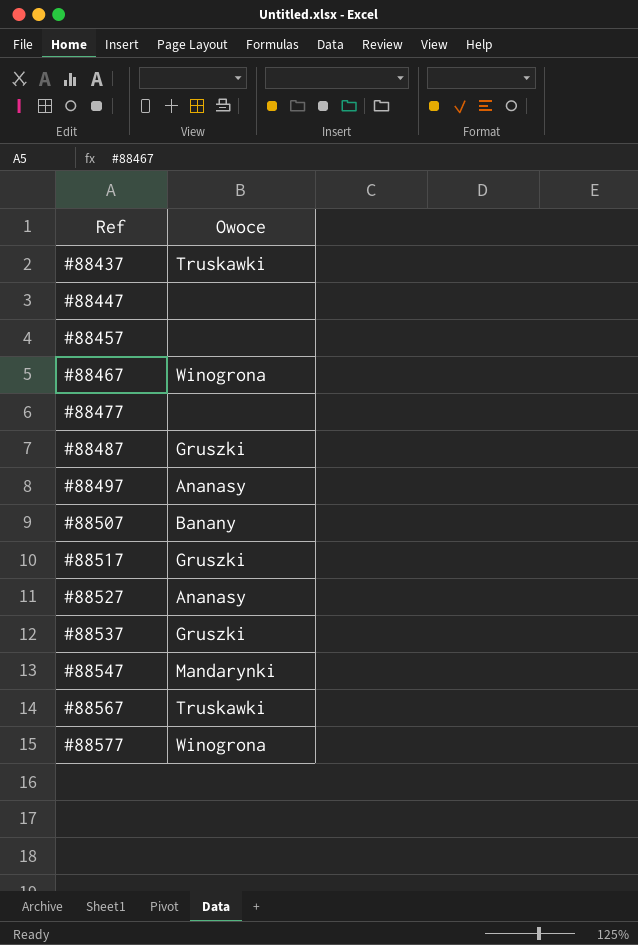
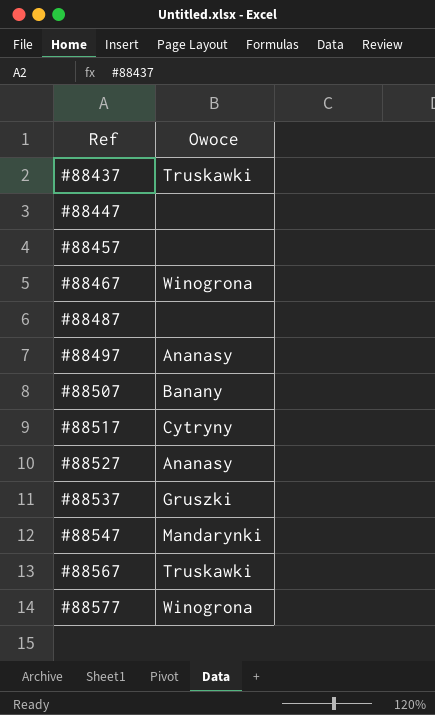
row #88477: none -> none
#88487 | Owoce: Gruszki -> none
#88517 | Owoce: Gruszki -> Cytryny

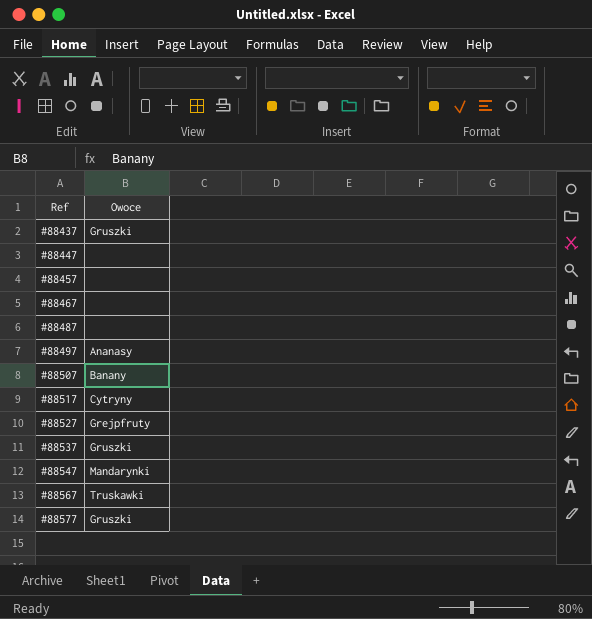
#88437 | Owoce: Truskawki -> Gruszki
#88467 | Owoce: Winogrona -> none
#88527 | Owoce: Ananasy -> Grejpfruty
#88577 | Owoce: Winogrona -> Gruszki

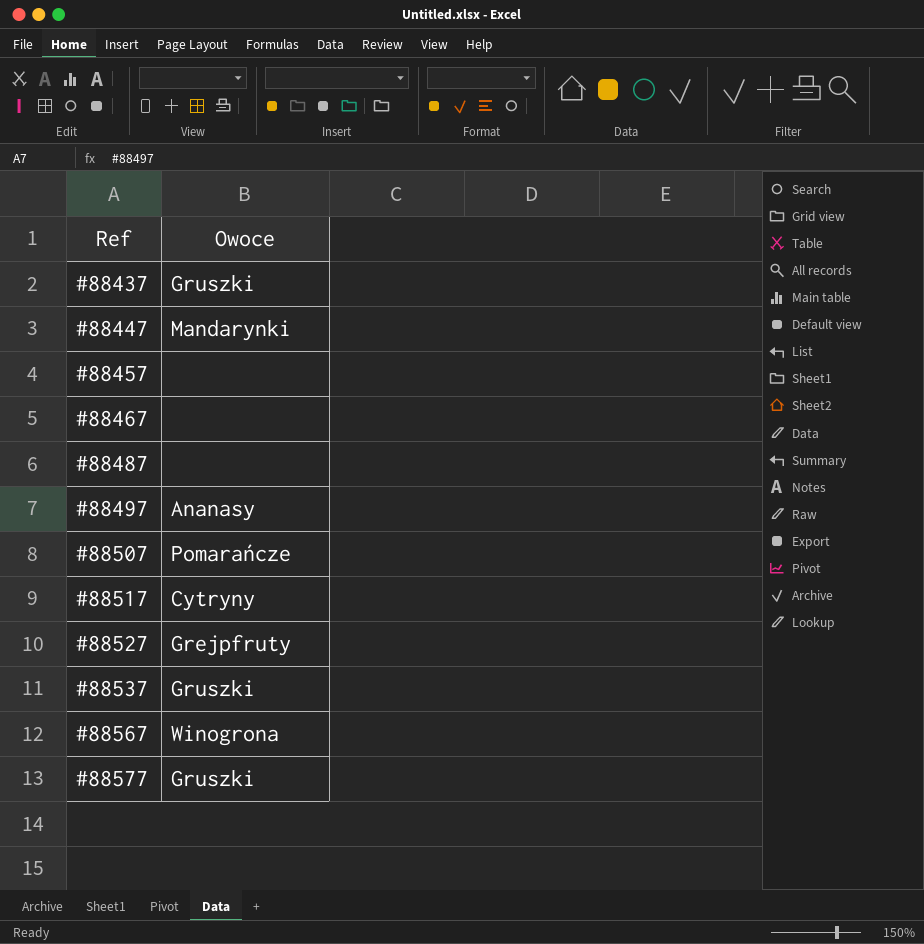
row #88547: Mandarynki -> none
#88447 | Owoce: none -> Mandarynki
#88507 | Owoce: Banany -> Pomarańcze
#88567 | Owoce: Truskawki -> Winogrona

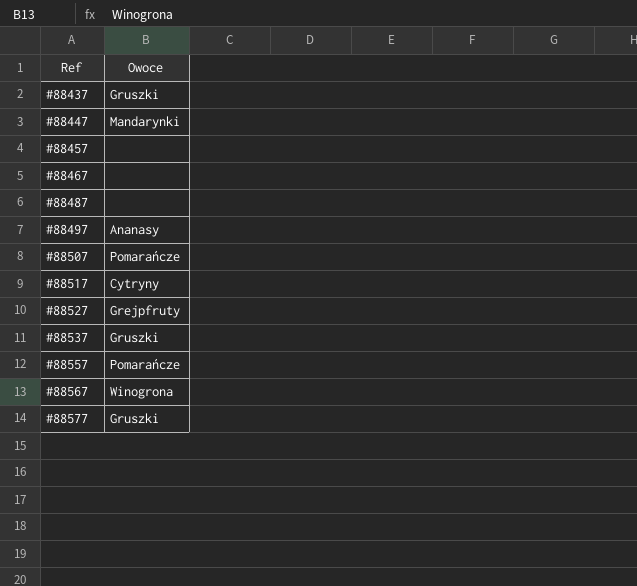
row #88557: none -> Pomarańcze

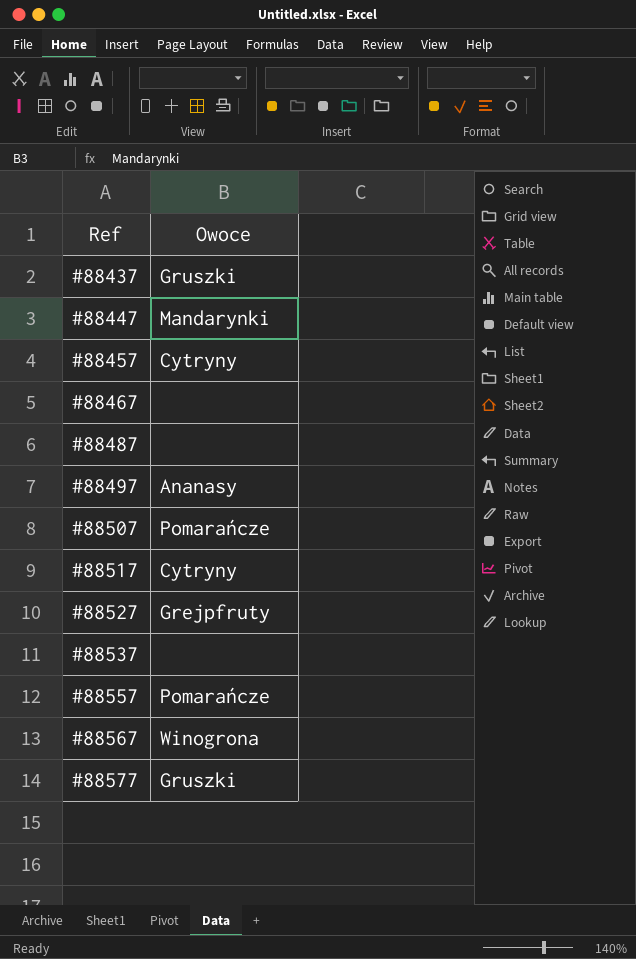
#88457 | Owoce: none -> Cytryny
#88537 | Owoce: Gruszki -> none

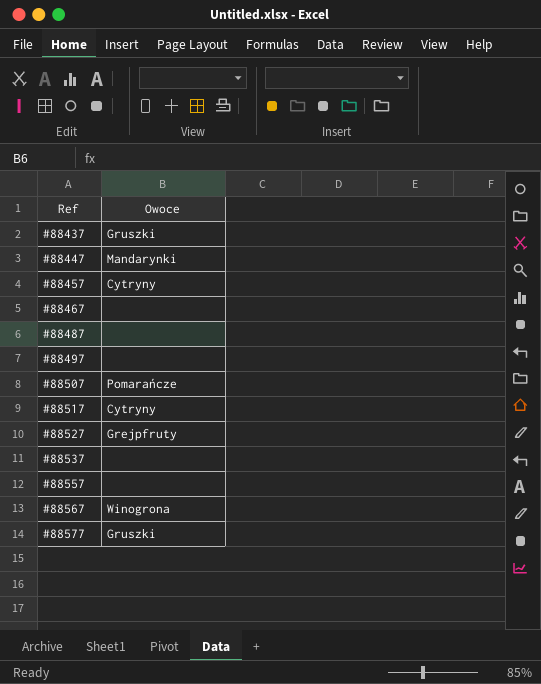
#88497 | Owoce: Ananasy -> none
#88557 | Owoce: Pomarańcze -> none

